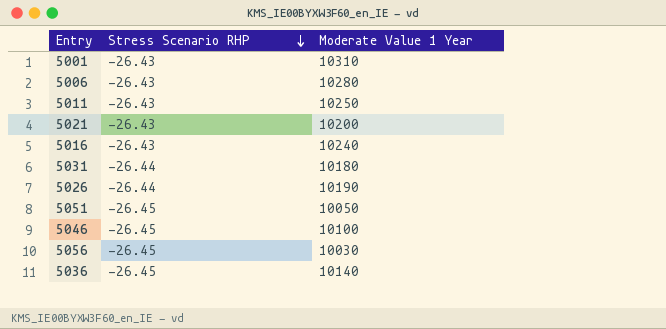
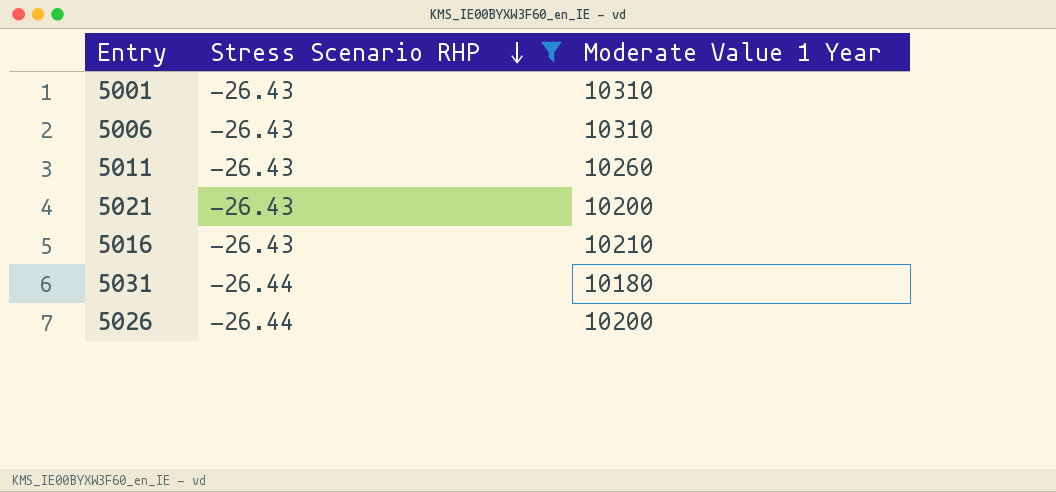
filter: none -> Stress Scenario RHP != -26.45
5006 | Moderate Value 1 Year: 10280 -> 10310
5011 | Moderate Value 1 Year: 10250 -> 10260
5016 | Moderate Value 1 Year: 10240 -> 10210
5026 | Moderate Value 1 Year: 10190 -> 10200

